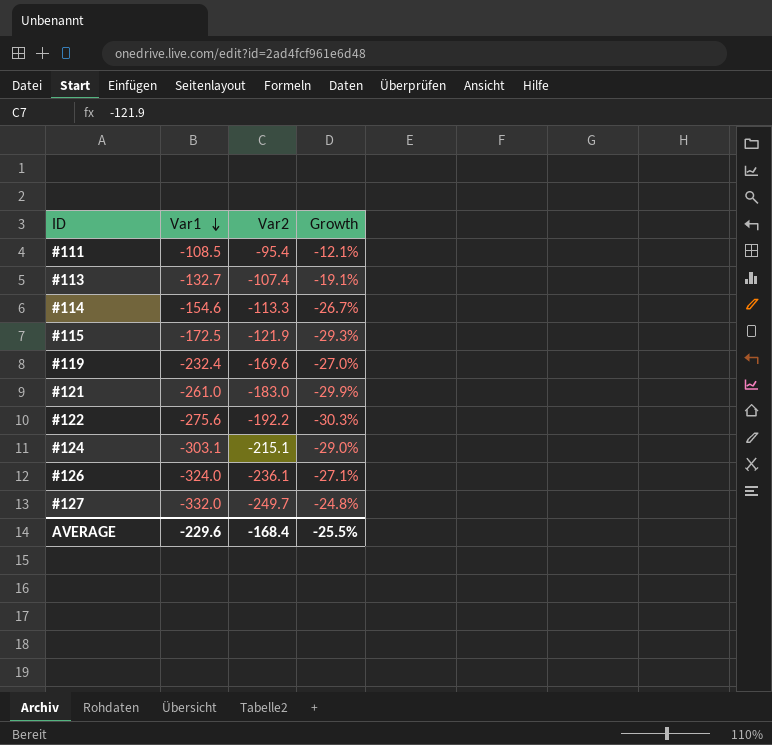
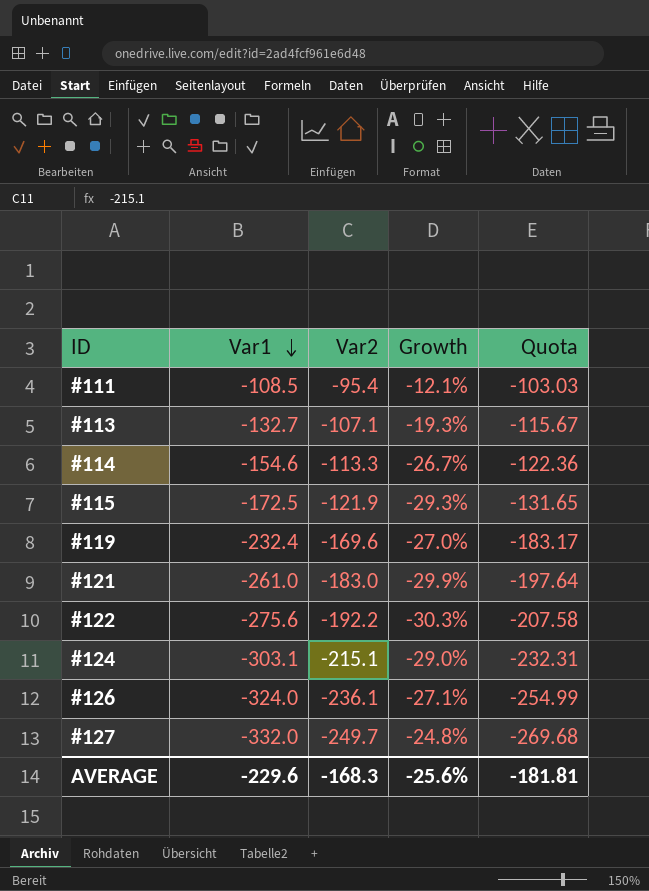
column Quota | formula: none -> [Var2] * 1.08
#113 | Var2: -107.4 -> -107.1
#113 | Growth: -19.1% -> -19.3%
AVERAGE | Var2: -168.4 -> -168.3
AVERAGE | Growth: -25.5% -> -25.6%

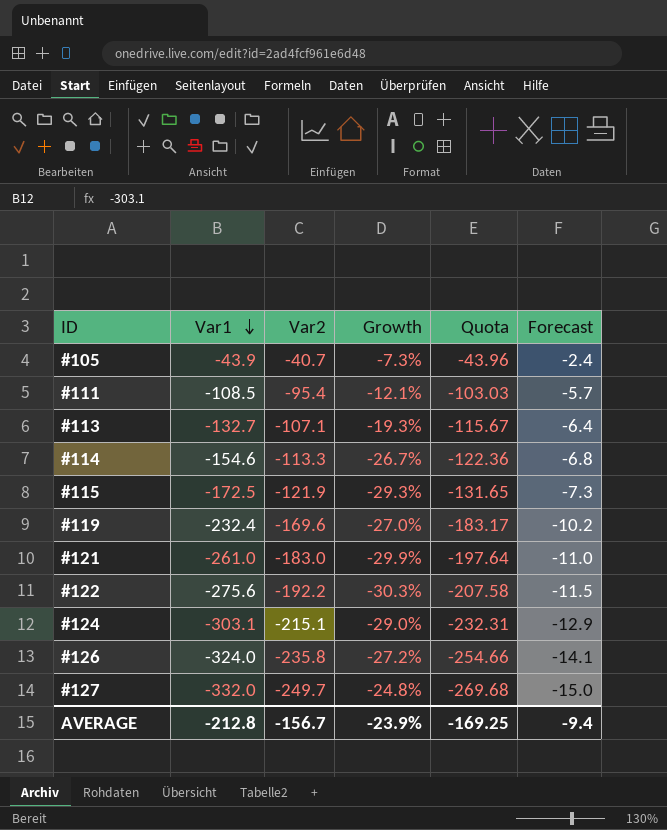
column Forecast | formula: none -> [Var2] * 0.06
row #105: none -> -43.9 | -40.7 | -7.3% | -43.96 | -2.4
#126 | Var2: -236.1 -> -235.8
#126 | Growth: -27.1% -> -27.2%
#126 | Quota: -254.99 -> -254.66
AVERAGE | Var1: -229.6 -> -212.8
AVERAGE | Var2: -168.3 -> -156.7
AVERAGE | Growth: -25.6% -> -23.9%
AVERAGE | Quota: -181.81 -> -169.25

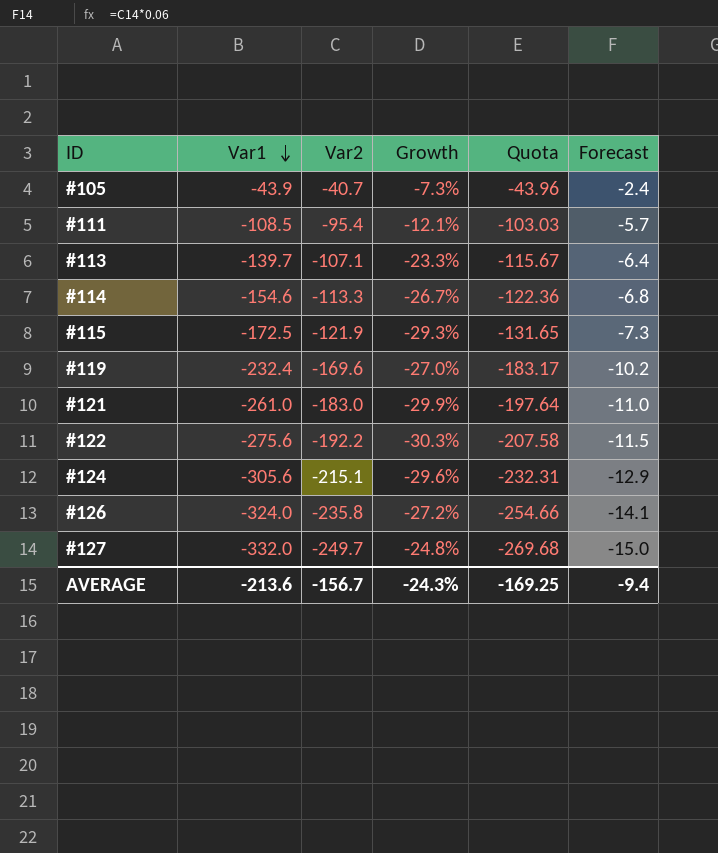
#113 | Var1: -132.7 -> -139.7
#113 | Growth: -19.3% -> -23.3%
#124 | Var1: -303.1 -> -305.6
#124 | Growth: -29.0% -> -29.6%
AVERAGE | Var1: -212.8 -> -213.6
AVERAGE | Growth: -23.9% -> -24.3%

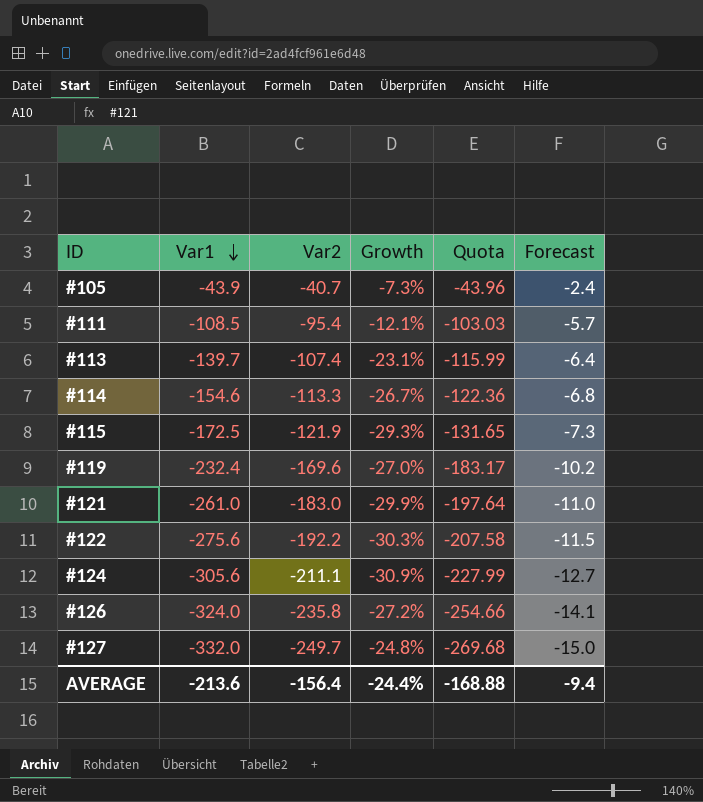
#113 | Var2: -107.1 -> -107.4
#113 | Growth: -23.3% -> -23.1%
#113 | Quota: -115.67 -> -115.99
#124 | Var2: -215.1 -> -211.1
#124 | Growth: -29.6% -> -30.9%
#124 | Quota: -232.31 -> -227.99
#124 | Forecast: -12.9 -> -12.7
AVERAGE | Var2: -156.7 -> -156.4
AVERAGE | Growth: -24.3% -> -24.4%
AVERAGE | Quota: -169.25 -> -168.88

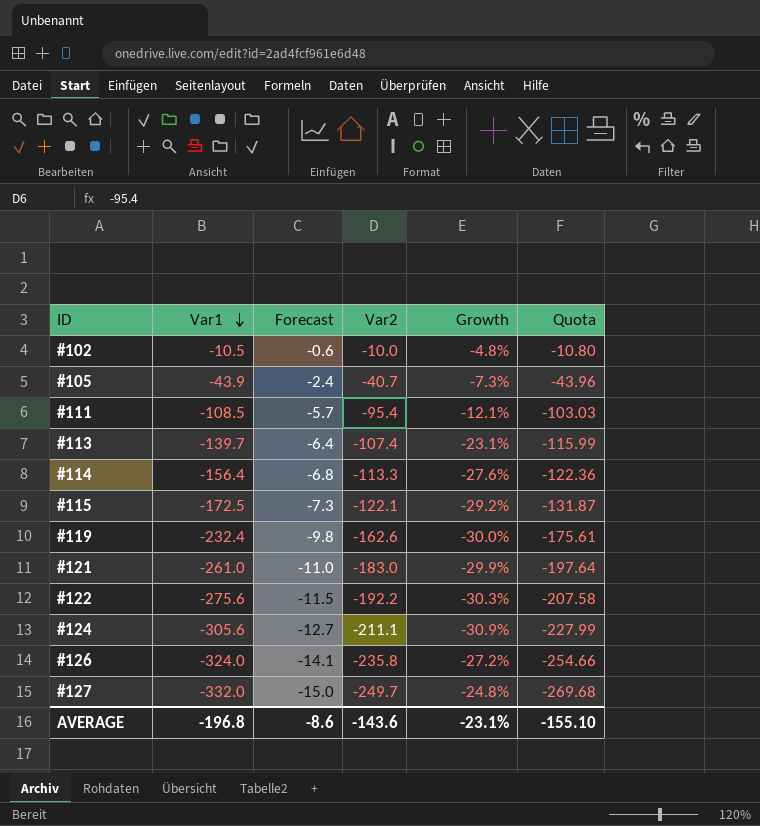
column Forecast | position: 6 -> 3
row #102: none -> -10.5 | -0.6 | -10.0 | -4.8% | -10.80
#114 | Var1: -154.6 -> -156.4
#114 | Growth: -26.7% -> -27.6%
#115 | Var2: -121.9 -> -122.1
#115 | Growth: -29.3% -> -29.2%
#115 | Quota: -131.65 -> -131.87
#119 | Forecast: -10.2 -> -9.8
#119 | Var2: -169.6 -> -162.6
#119 | Growth: -27.0% -> -30.0%
#119 | Quota: -183.17 -> -175.61
AVERAGE | Var1: -213.6 -> -196.8
AVERAGE | Forecast: -9.4 -> -8.6
AVERAGE | Var2: -156.4 -> -143.6
AVERAGE | Growth: -24.4% -> -23.1%
AVERAGE | Quota: -168.88 -> -155.10

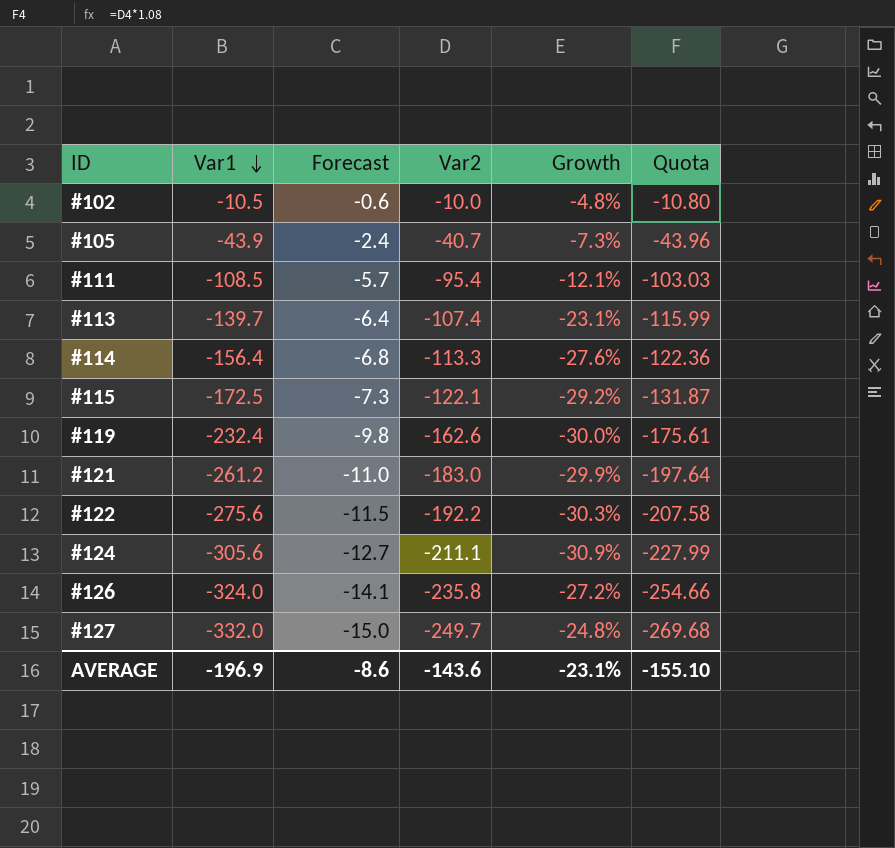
#121 | Var1: -261.0 -> -261.2
AVERAGE | Var1: -196.8 -> -196.9

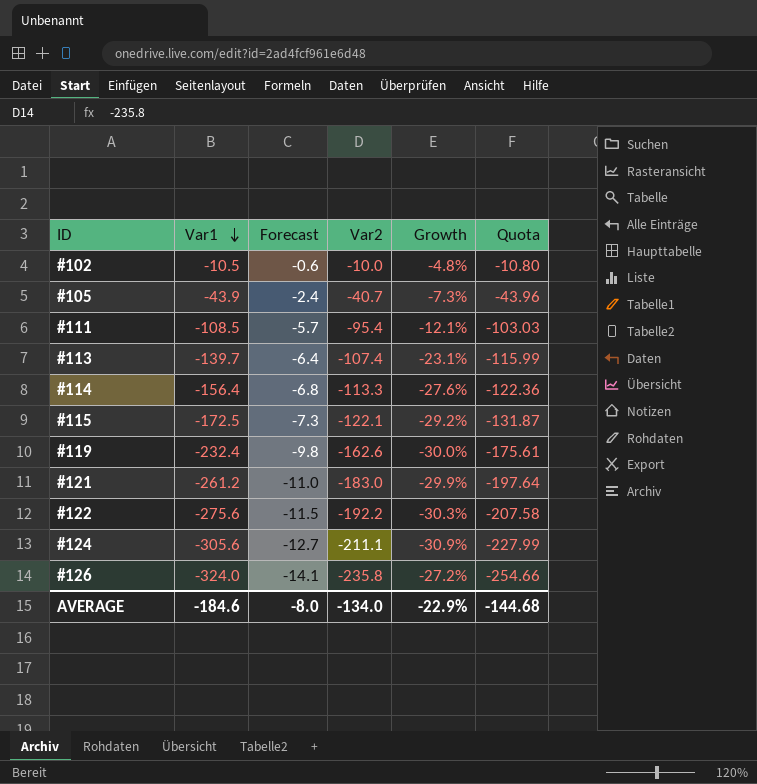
row #127: -332.0 | -15.0 | -249.7 | -24.8% | -269.68 -> none
AVERAGE | Var1: -196.9 -> -184.6
AVERAGE | Forecast: -8.6 -> -8.0
AVERAGE | Var2: -143.6 -> -134.0
AVERAGE | Growth: -23.1% -> -22.9%
AVERAGE | Quota: -155.10 -> -144.68

